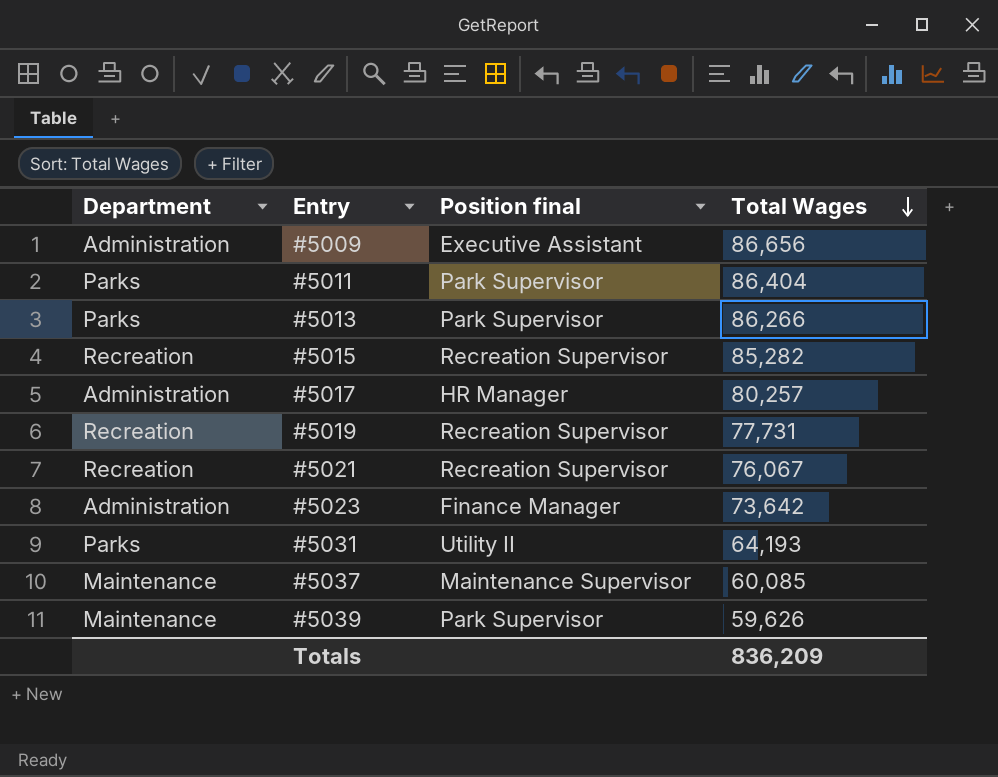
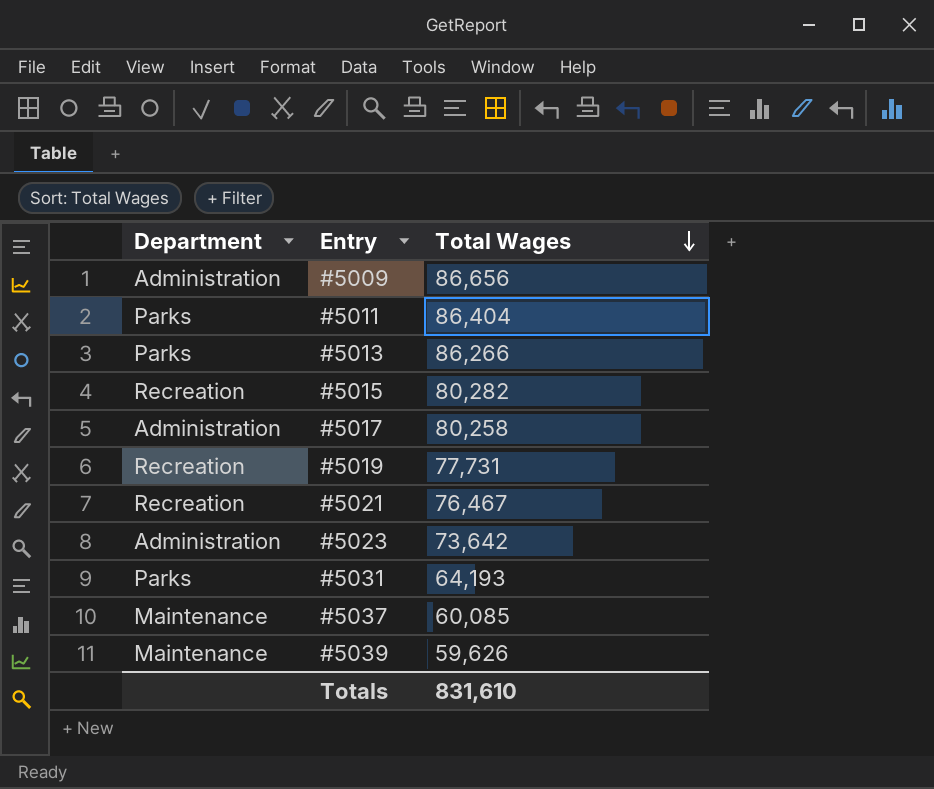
column Position final | position: 3 -> none
#5015 | Total Wages: 85,282 -> 80,282
#5017 | Total Wages: 80,257 -> 80,258
#5021 | Total Wages: 76,067 -> 76,467
Totals | Total Wages: 836,209 -> 831,610

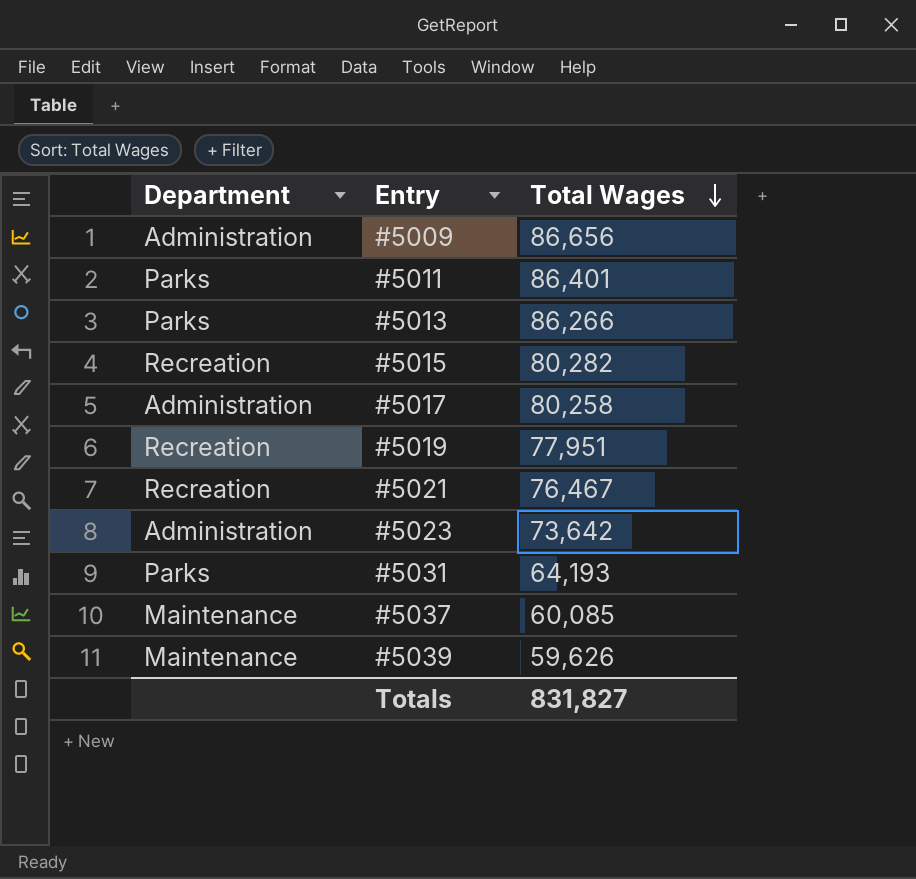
#5011 | Total Wages: 86,404 -> 86,401
#5019 | Total Wages: 77,731 -> 77,951
Totals | Total Wages: 831,610 -> 831,827

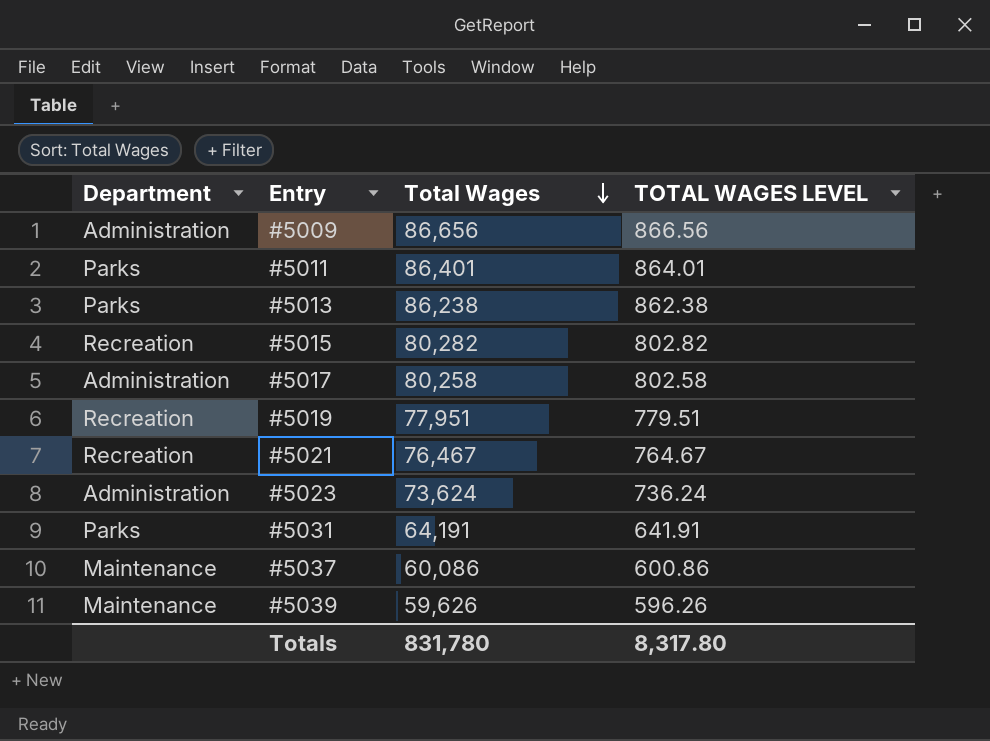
column TOTAL WAGES LEVEL | formula: none -> [Total Wages] * 0.01
#5013 | Total Wages: 86,266 -> 86,238
#5023 | Total Wages: 73,642 -> 73,624
#5031 | Total Wages: 64,193 -> 64,191
#5037 | Total Wages: 60,085 -> 60,086
Totals | Total Wages: 831,827 -> 831,780

